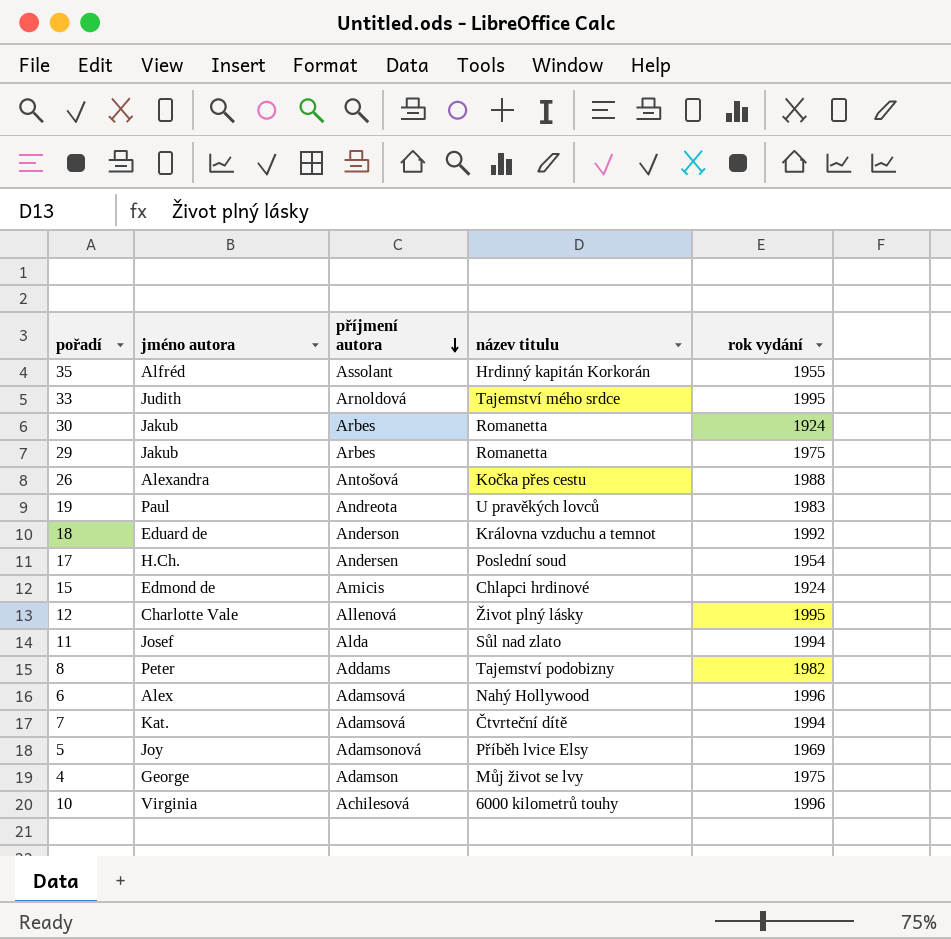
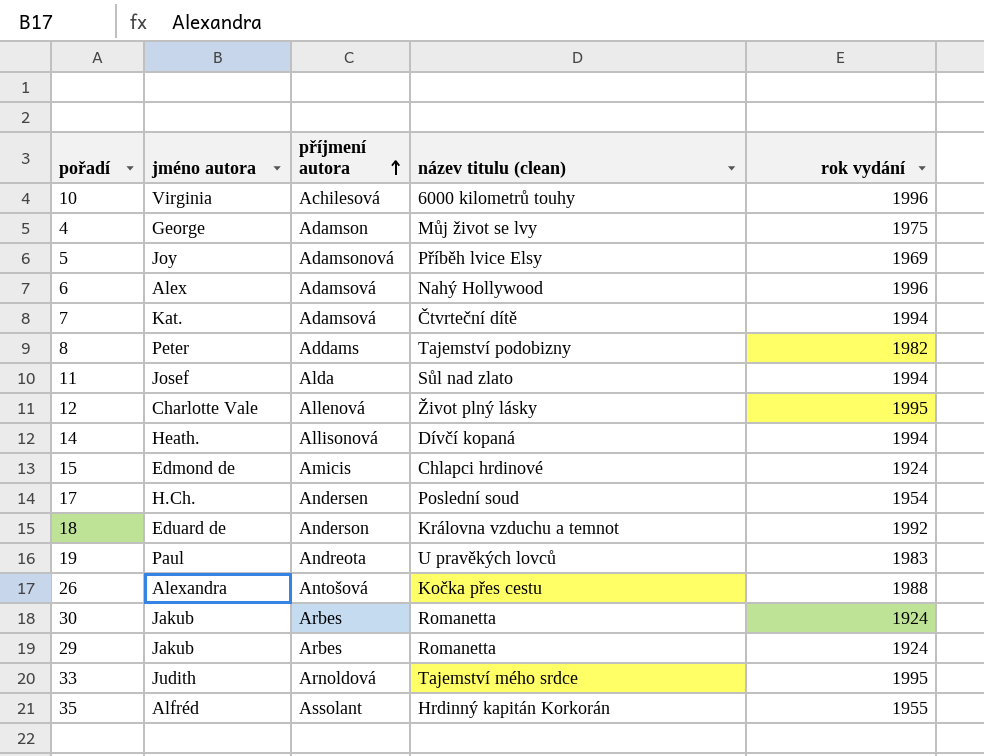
row order: příjmení autora descending -> příjmení autora ascending
column name: název titulu -> název titulu (clean)
row 14: none -> Heath. | Allisonová | Dívčí kopaná | 1994
29 | rok vydání: 1975 -> 1924

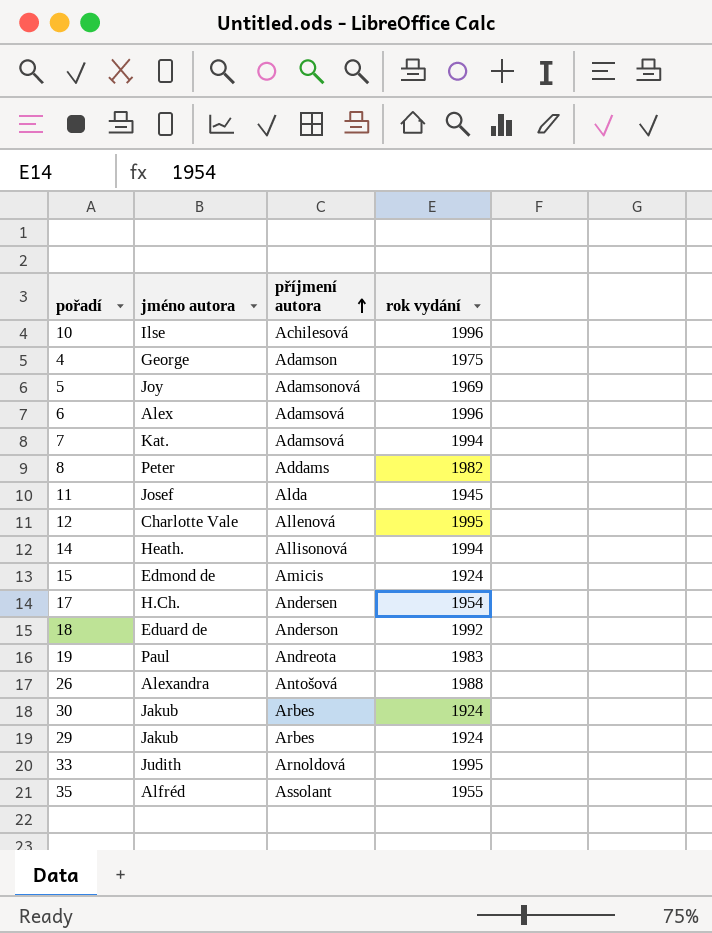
column název titulu (clean) | position: 4 -> none
10 | jméno autora: Virginia -> Ilse
11 | rok vydání: 1994 -> 1945

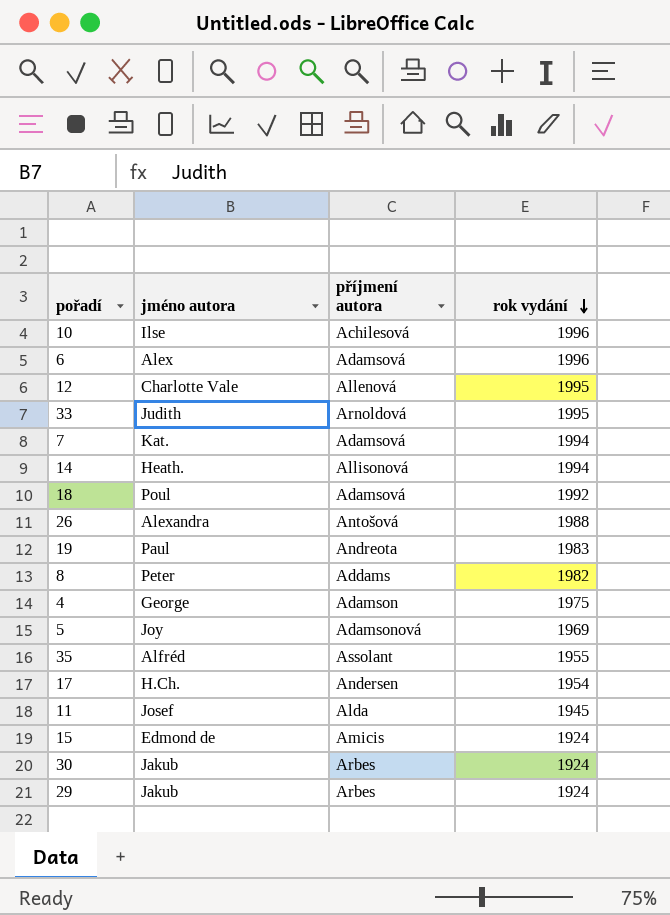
row order: příjmení autora ascending -> rok vydání descending
18 | jméno autora: Eduard de -> Poul
18 | příjmení autora: Anderson -> Adamsová

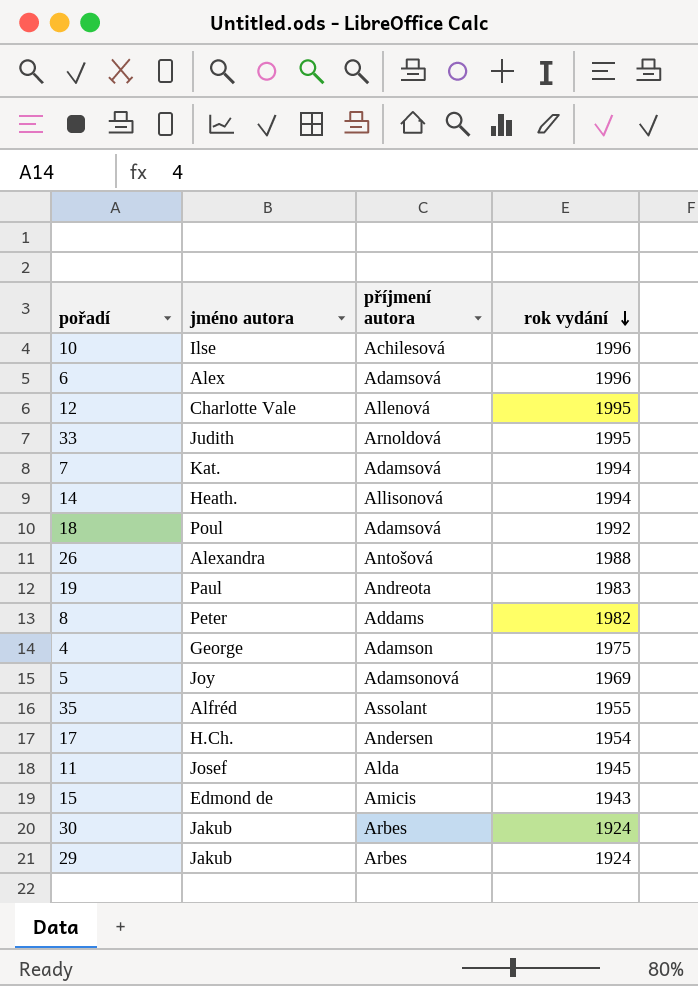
15 | rok vydání: 1924 -> 1943

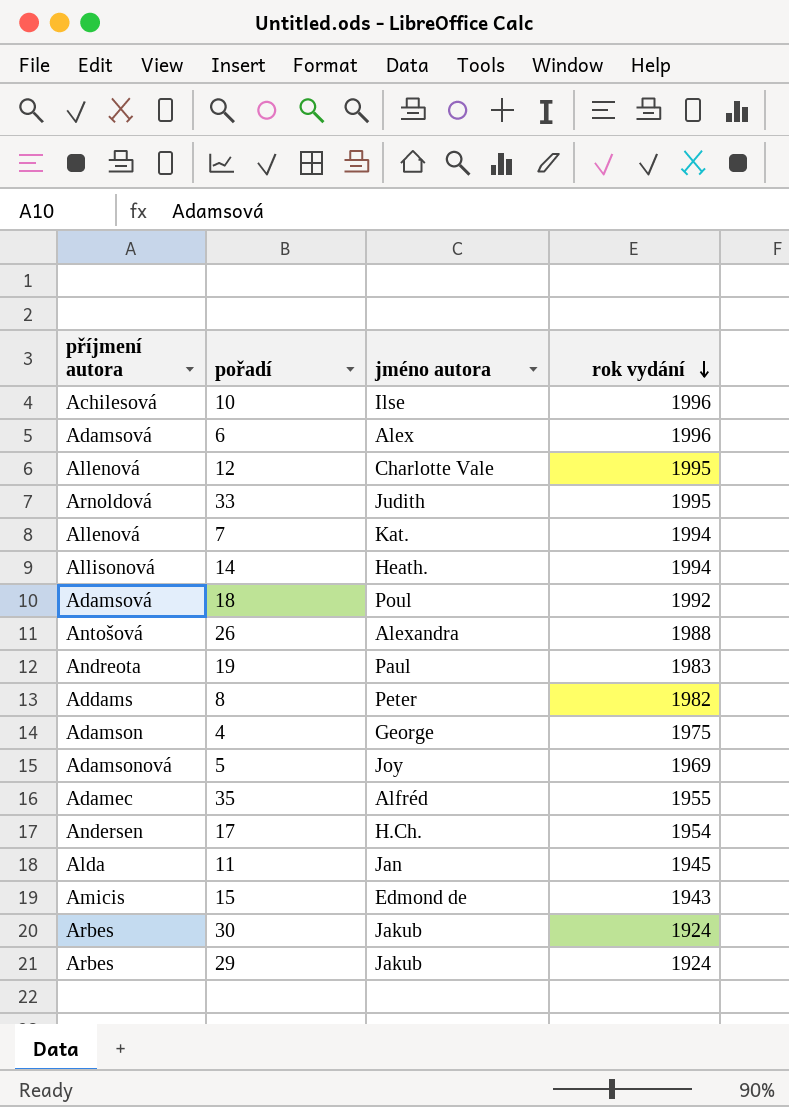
column příjmení autora | position: 3 -> 1
7 | příjmení autora: Adamsová -> Allenová
35 | příjmení autora: Assolant -> Adamec
11 | jméno autora: Josef -> Jan

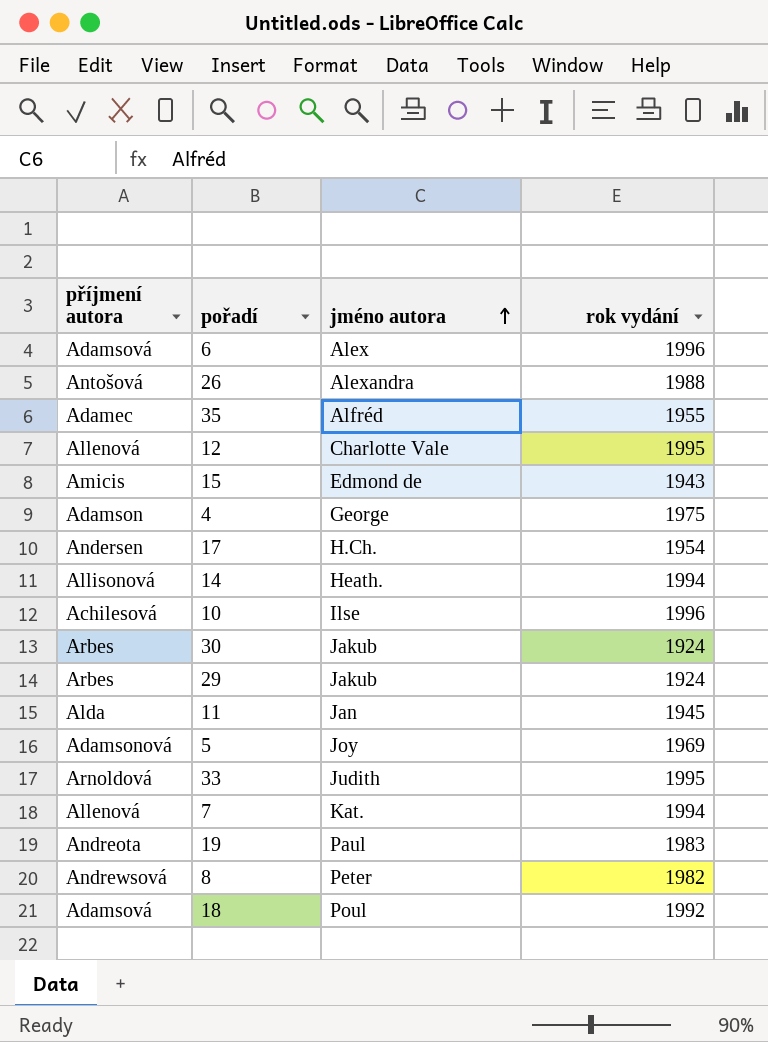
row order: rok vydání descending -> jméno autora ascending
8 | příjmení autora: Addams -> Andrewsová

